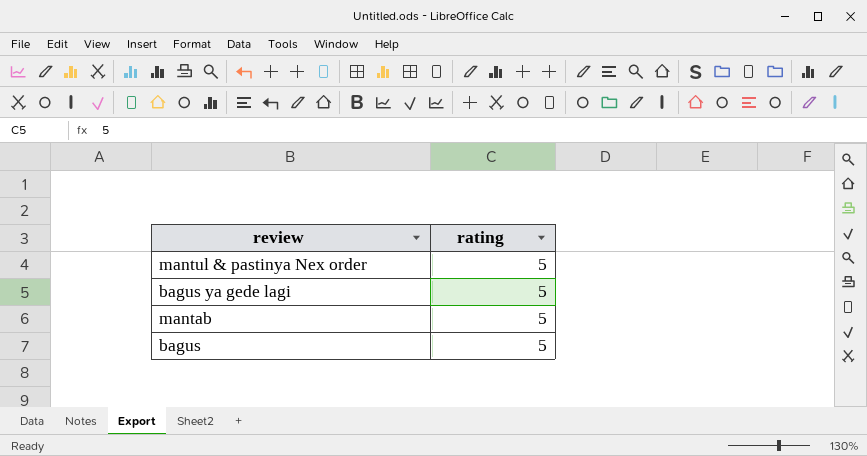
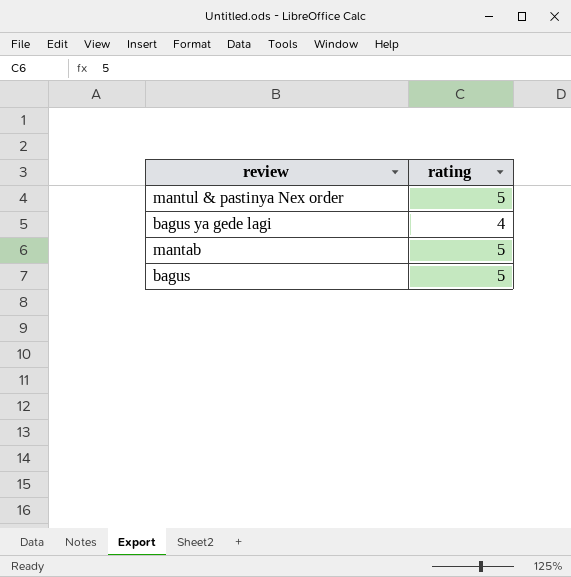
bagus ya gede lagi | rating: 5 -> 4

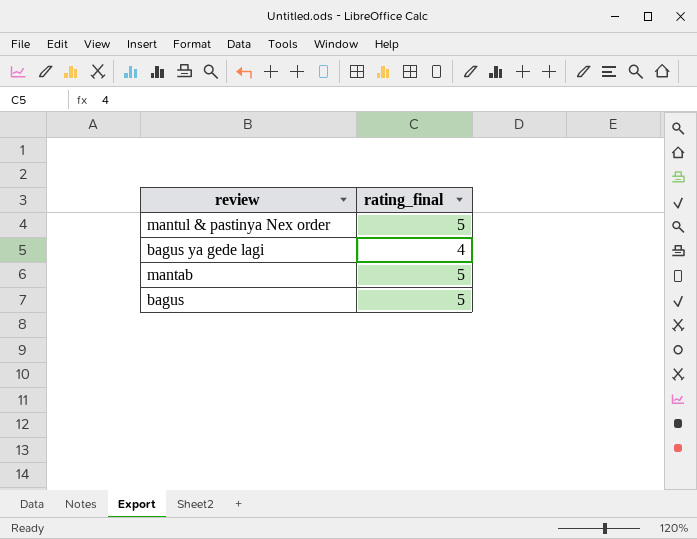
column name: rating -> rating_final

